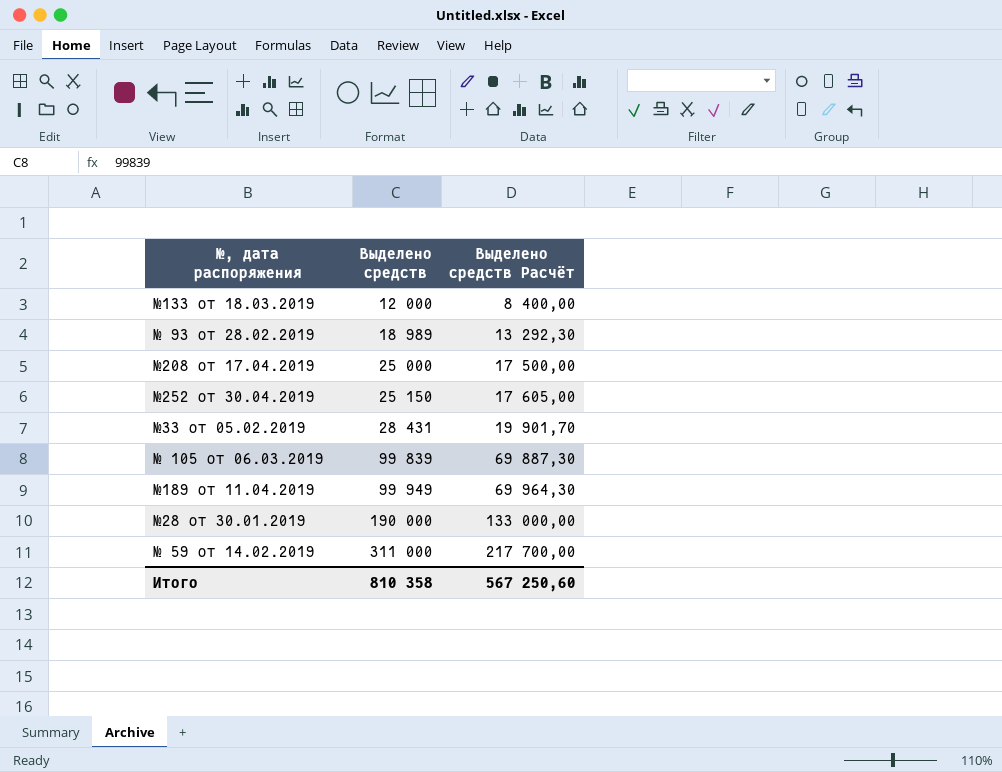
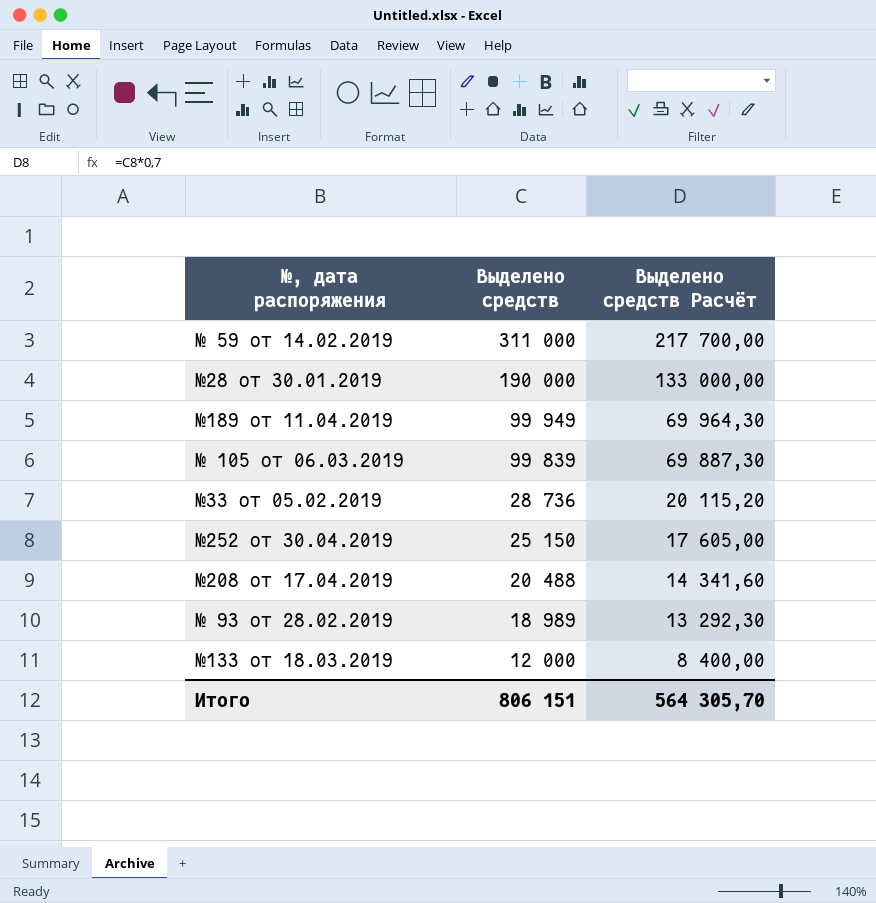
row order: Выделено средств ascending -> Выделено средств descending
№33 от 05.02.2019 | Выделено средств: 28 431 -> 28 736
№33 от 05.02.2019 | Выделено средств Расчёт: 19 901,70 -> 20 115,20
№208 от 17.04.2019 | Выделено средств: 25 000 -> 20 488
№208 от 17.04.2019 | Выделено средств Расчёт: 17 500,00 -> 14 341,60
Итого | Выделено средств: 810 358 -> 806 151
Итого | Выделено средств Расчёт: 567 250,60 -> 564 305,70

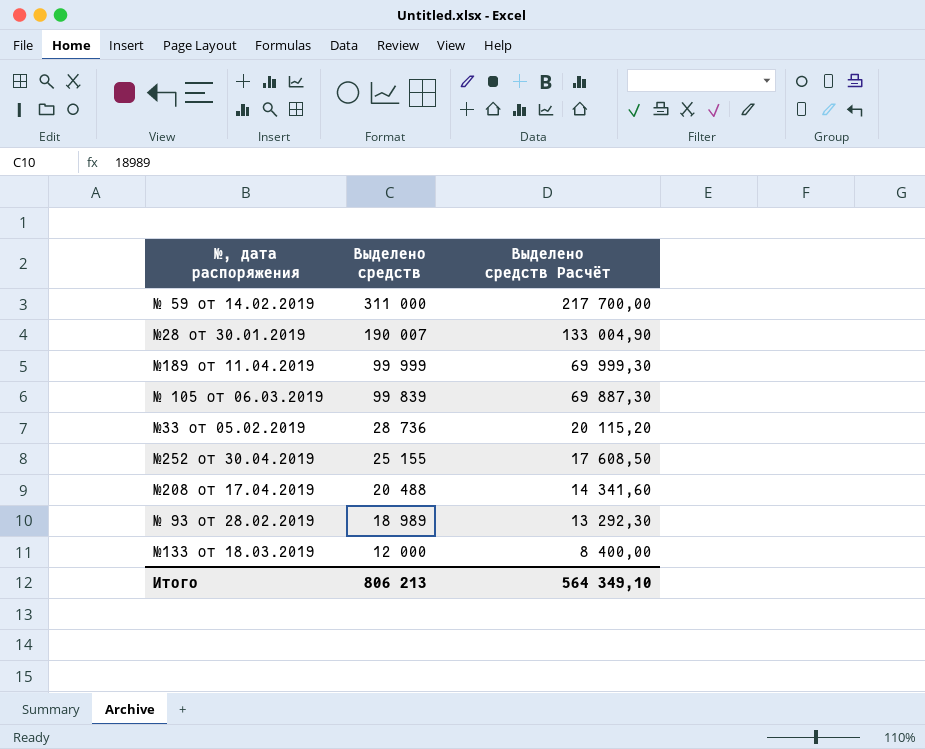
№28 от 30.01.2019 | Выделено средств: 190 000 -> 190 007
№28 от 30.01.2019 | Выделено средств Расчёт: 133 000,00 -> 133 004,90
№189 от 11.04.2019 | Выделено средств: 99 949 -> 99 999
№189 от 11.04.2019 | Выделено средств Расчёт: 69 964,30 -> 69 999,30
№252 от 30.04.2019 | Выделено средств: 25 150 -> 25 155
№252 от 30.04.2019 | Выделено средств Расчёт: 17 605,00 -> 17 608,50
Итого | Выделено средств: 806 151 -> 806 213
Итого | Выделено средств Расчёт: 564 305,70 -> 564 349,10

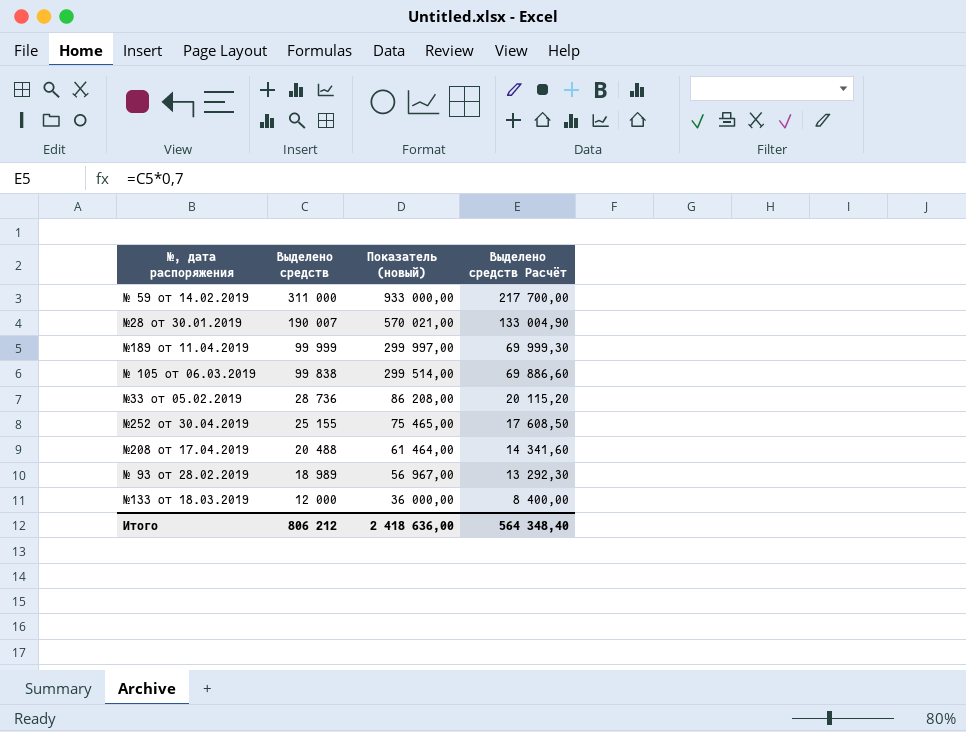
column Показатель (новый) | formula: none -> [Выделено средств] * 3
№ 105 от 06.03.2019 | Выделено средств: 99 839 -> 99 838
№ 105 от 06.03.2019 | Выделено средств Расчёт: 69 887,30 -> 69 886,60
Итого | Выделено средств: 806 213 -> 806 212
Итого | Выделено средств Расчёт: 564 349,10 -> 564 348,40

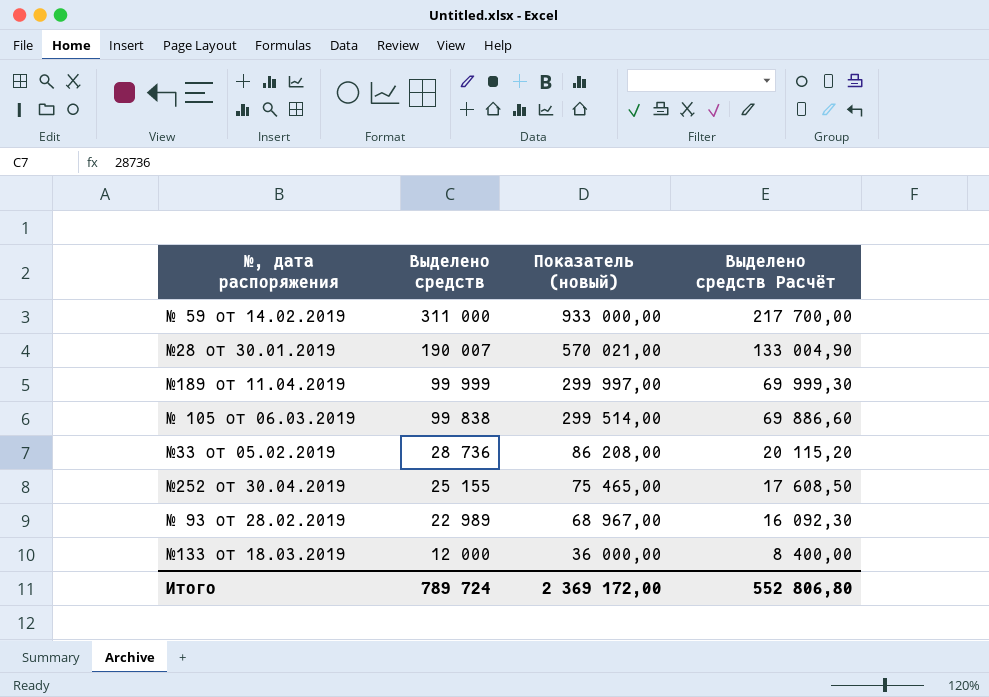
row №208 от 17.04.2019: 20 488 | 61 464,00 | 14 341,60 -> none
№ 93 от 28.02.2019 | Выделено средств: 18 989 -> 22 989
№ 93 от 28.02.2019 | Показатель (новый): 56 967,00 -> 68 967,00
№ 93 от 28.02.2019 | Выделено средств Расчёт: 13 292,30 -> 16 092,30
Итого | Выделено средств: 806 212 -> 789 724
Итого | Показатель (новый): 2 418 636,00 -> 2 369 172,00
Итого | Выделено средств Расчёт: 564 348,40 -> 552 806,80

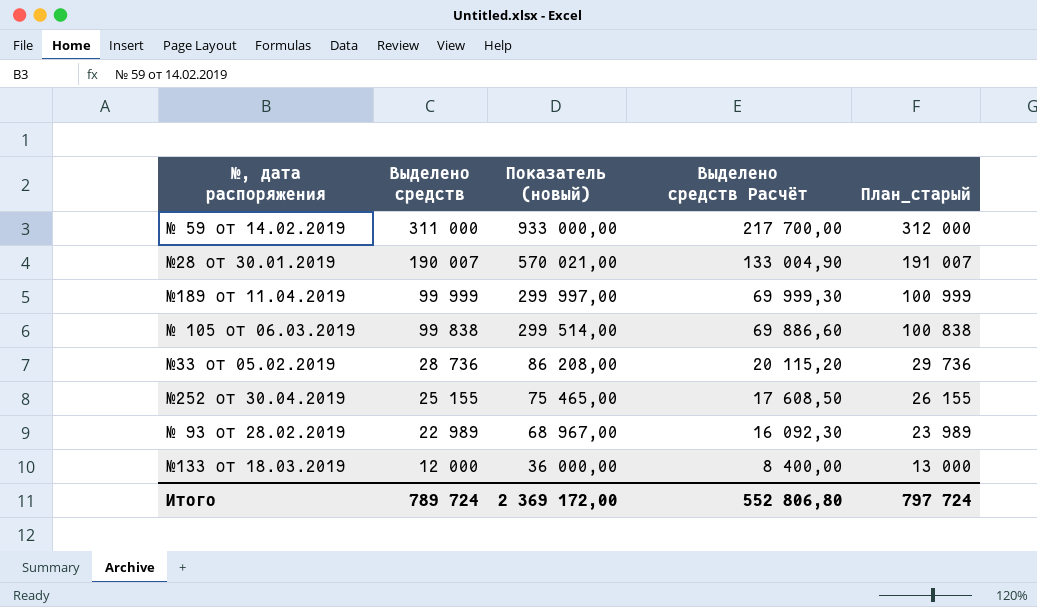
column План_старый | formula: none -> [Выделено средств] + 1000

